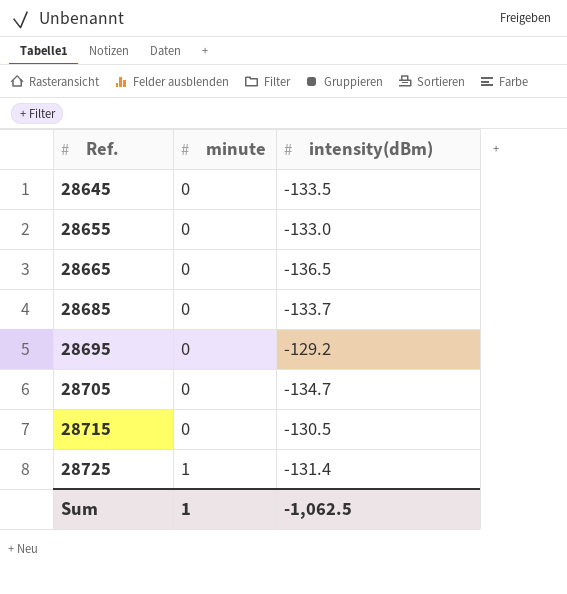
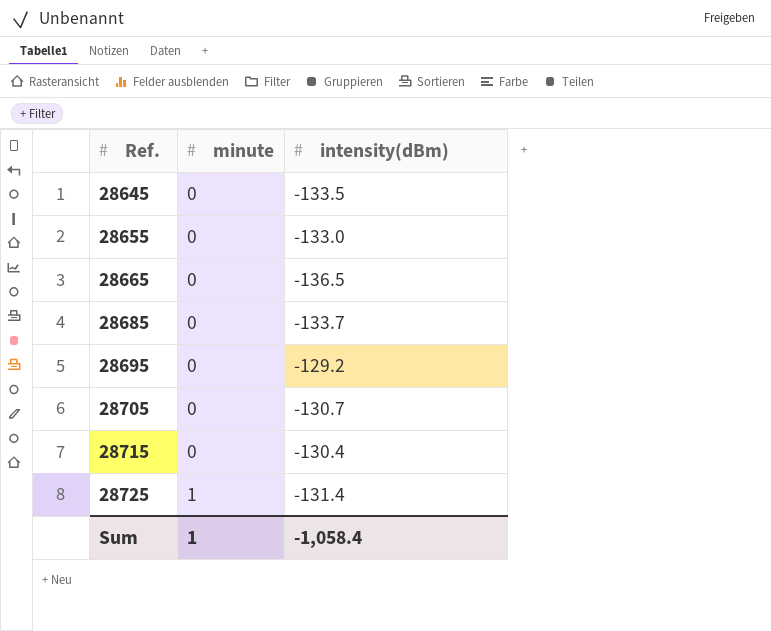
28705 | intensity(dBm): -134.7 -> -130.7
28715 | intensity(dBm): -130.5 -> -130.4
Sum | intensity(dBm): -1,062.5 -> -1,058.4

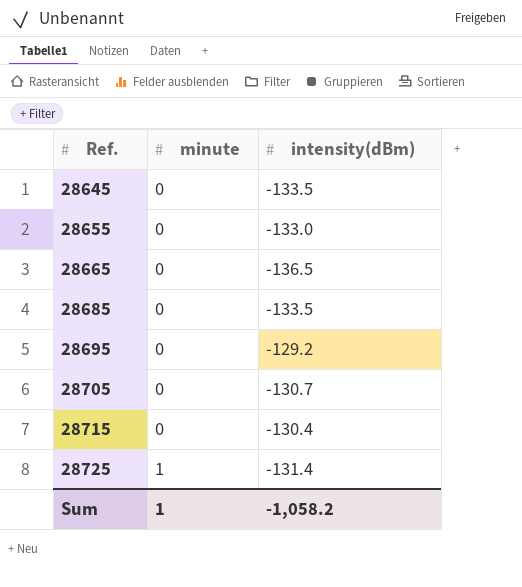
28685 | intensity(dBm): -133.7 -> -133.5
Sum | intensity(dBm): -1,058.4 -> -1,058.2

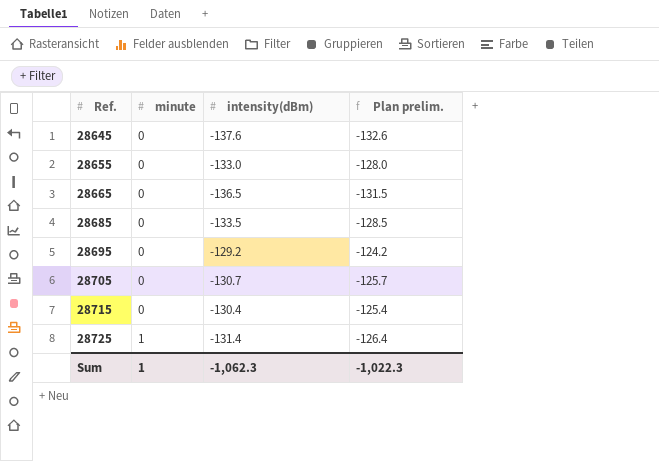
column Plan prelim. | formula: none -> [intensity(dBm)] + 5
28645 | intensity(dBm): -133.5 -> -137.6
Sum | intensity(dBm): -1,058.2 -> -1,062.3

